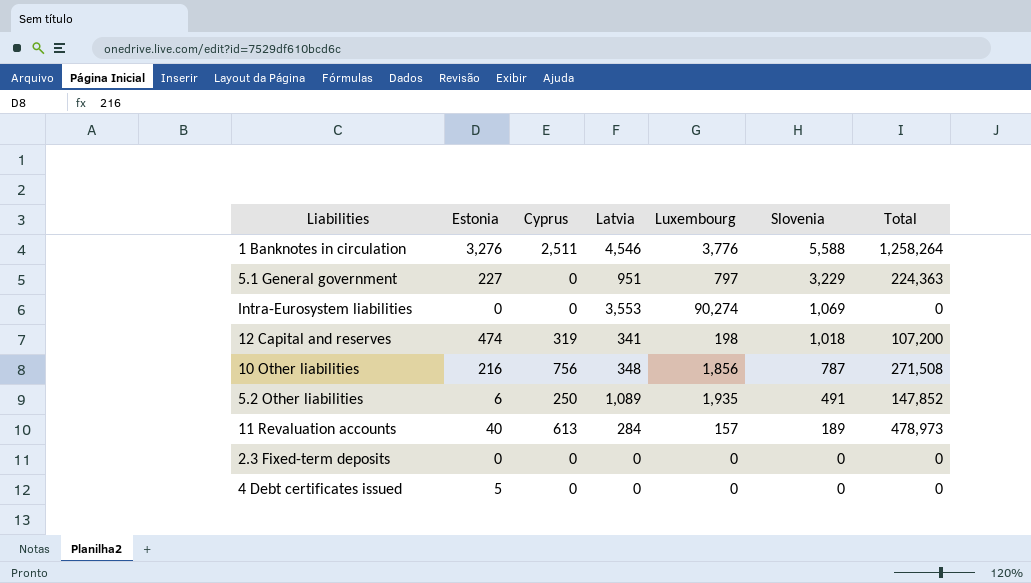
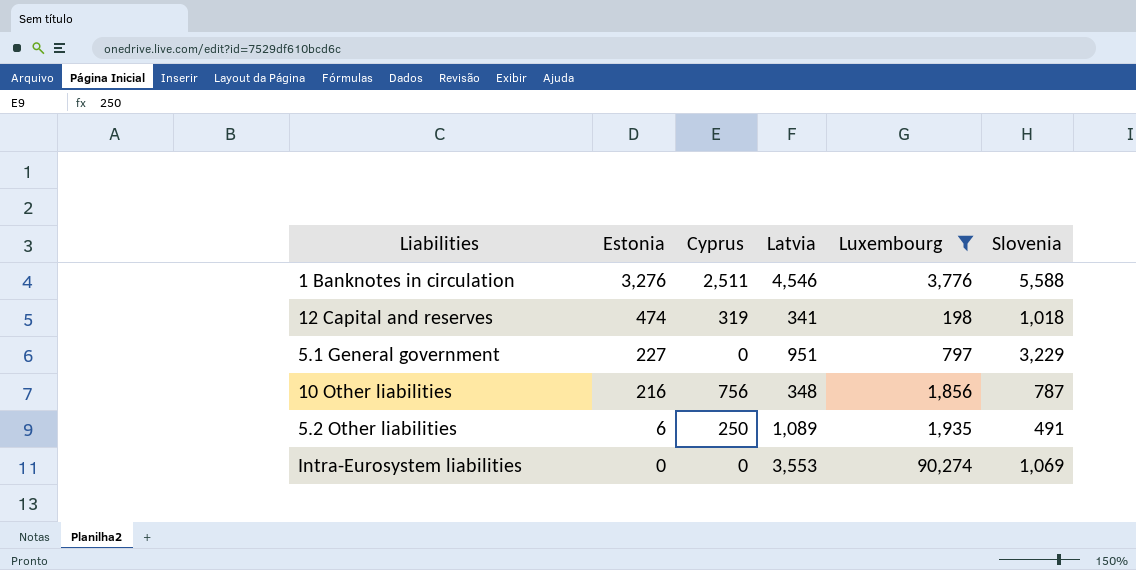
filter: none -> Luxembourg >= 198
row order: Slovenia descending -> Estonia descending
column Total | position: 7 -> none

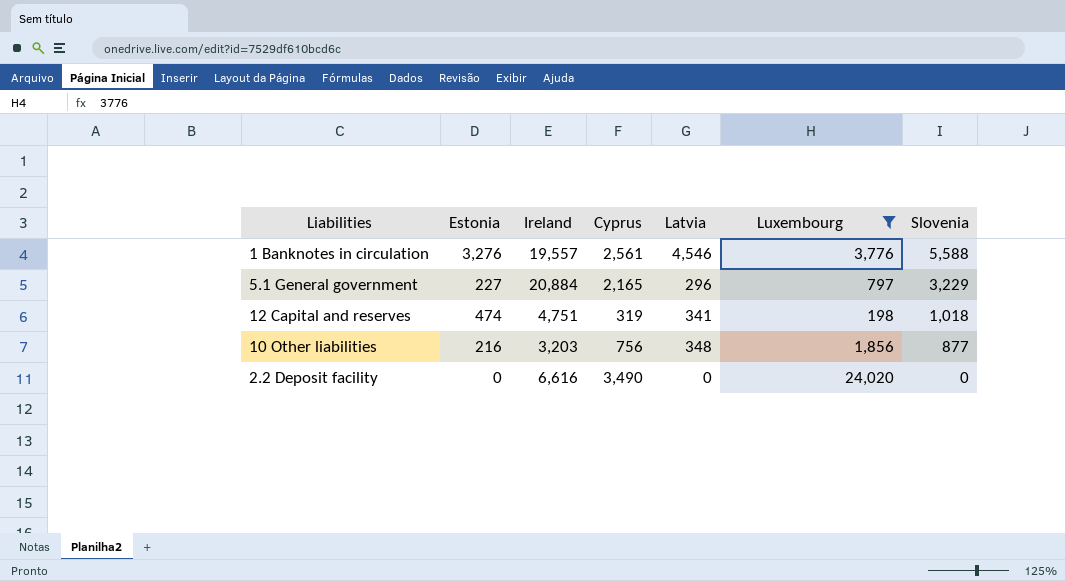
row order: Estonia descending -> Slovenia descending
column Ireland | position: none -> 3
row 5.2 Other liabilities: 6 | 250 | 1,089 | 1,935 | 491 -> none
row Intra-Eurosystem liabilities: 0 | 0 | 3,553 | 90,274 | 1,069 -> none
1 Banknotes in circulation | Cyprus: 2,511 -> 2,561
5.1 General government | Cyprus: 0 -> 2,165
5.1 General government | Latvia: 951 -> 296
10 Other liabilities | Slovenia: 787 -> 877
row 2.2 Deposit facility: none -> 0 | 6,616 | 3,490 | 0 | 24,020 | 0

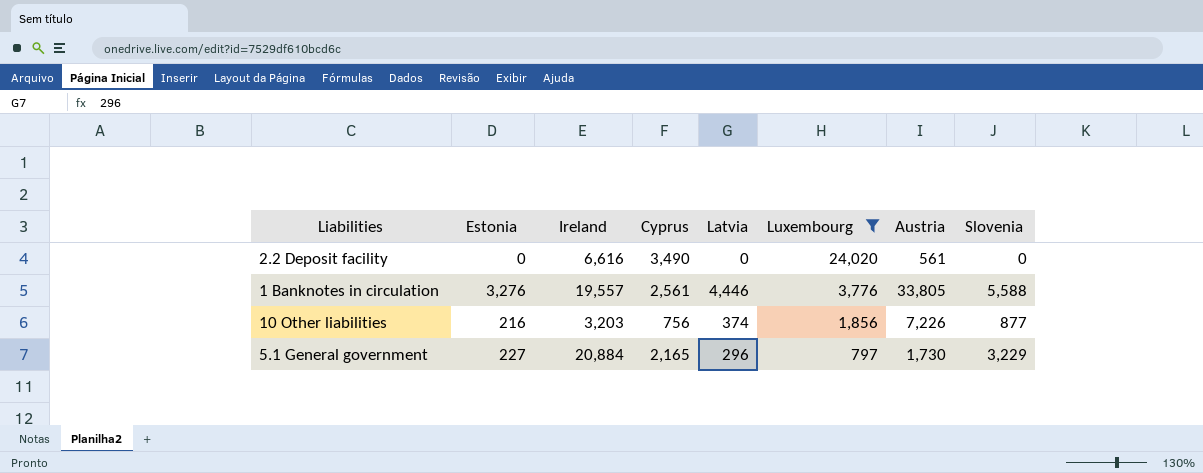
row order: Slovenia descending -> Luxembourg descending
column Austria | position: none -> 7
row 12 Capital and reserves: 474 | 4,751 | 319 | 341 | 198 | 1,018 -> none
1 Banknotes in circulation | Latvia: 4,546 -> 4,446
10 Other liabilities | Latvia: 348 -> 374

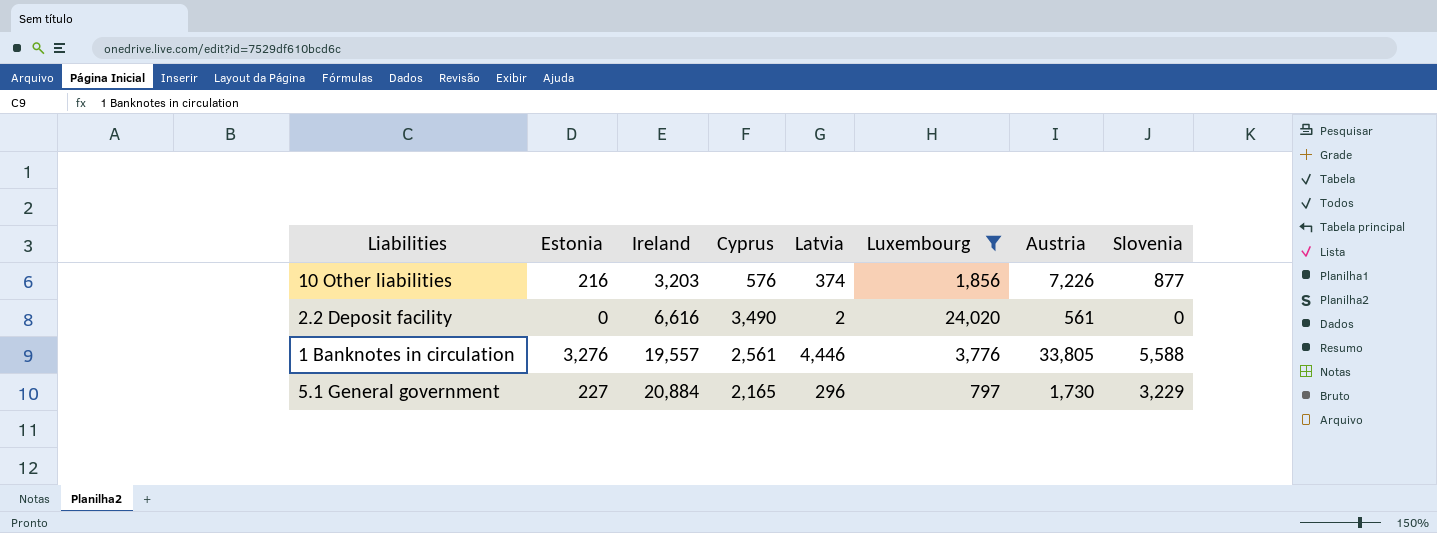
row order: Luxembourg descending -> Ireland ascending
10 Other liabilities | Cyprus: 756 -> 576
2.2 Deposit facility | Latvia: 0 -> 2

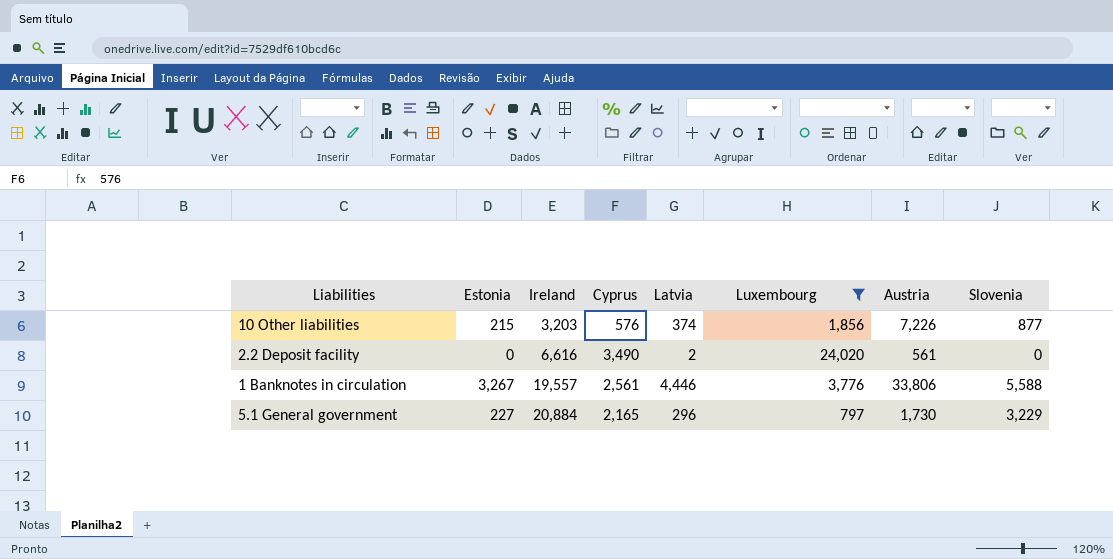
10 Other liabilities | Estonia: 216 -> 215
1 Banknotes in circulation | Estonia: 3,276 -> 3,267
1 Banknotes in circulation | Austria: 33,805 -> 33,806

